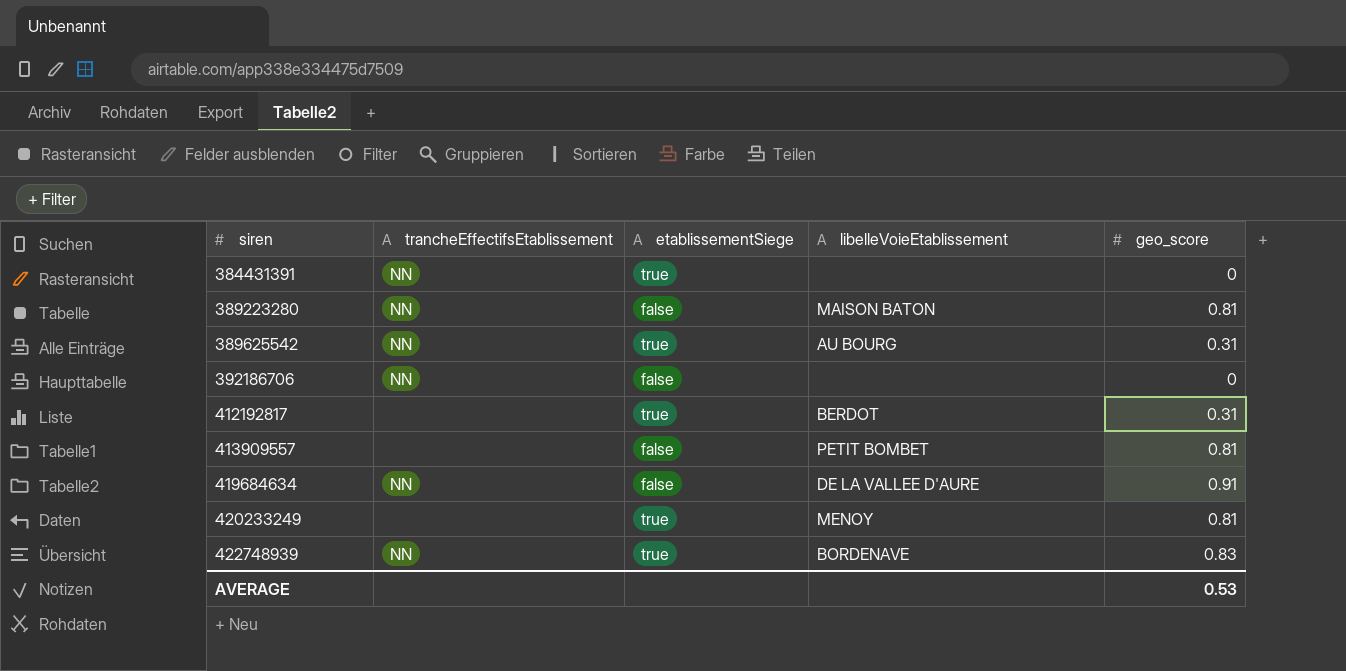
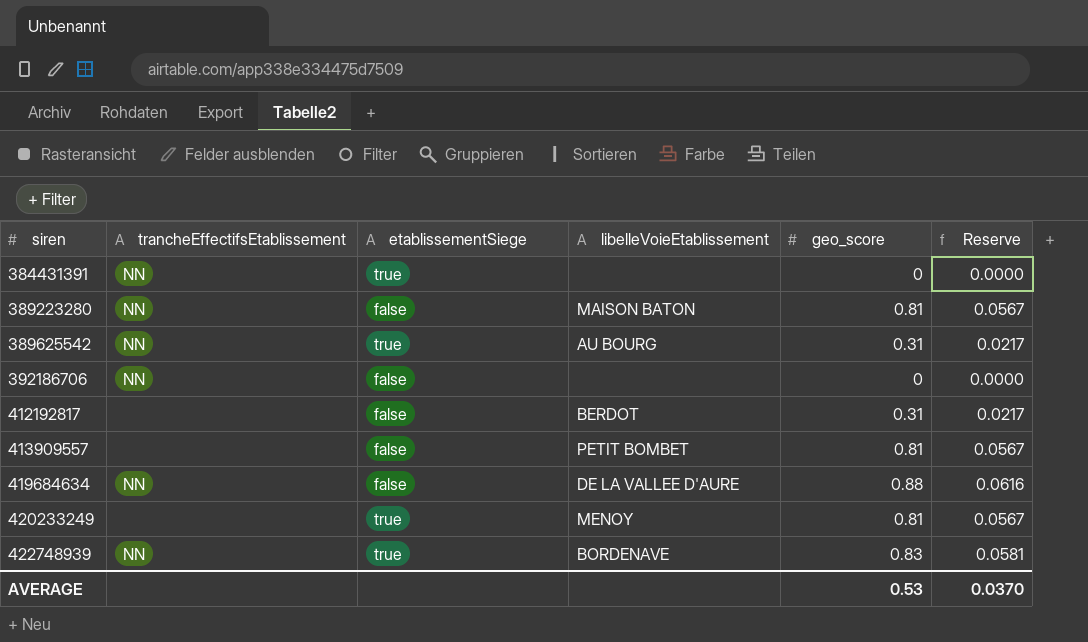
column Reserve | formula: none -> [geo_score] * 0.07
412192817 | etablissementSiege: true -> false
419684634 | geo_score: 0.91 -> 0.88

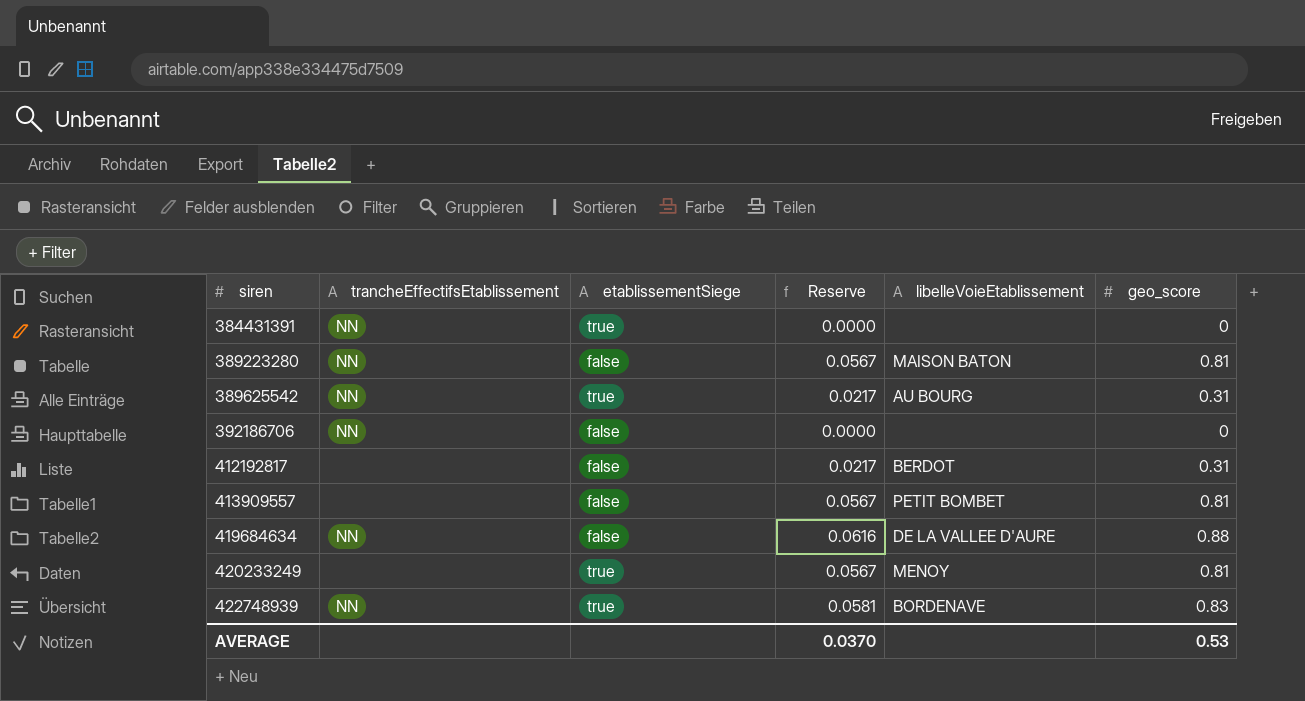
column Reserve | position: 6 -> 4

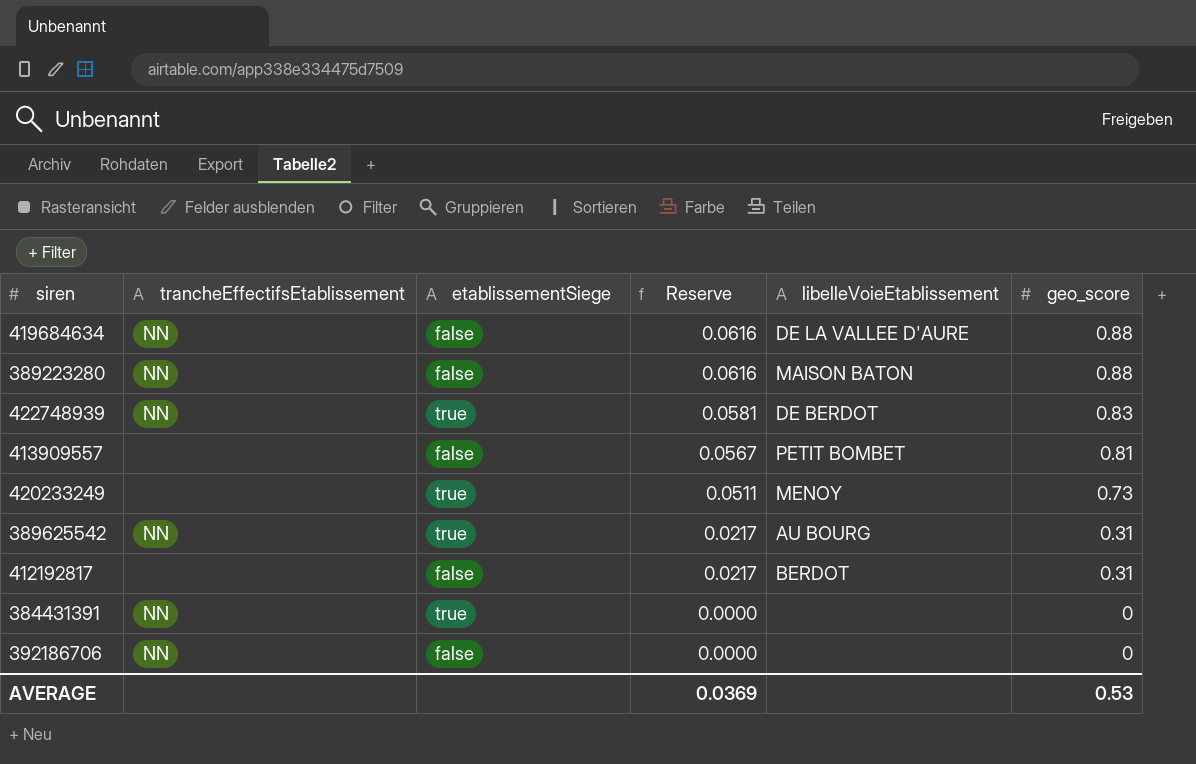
row order: siren ascending -> Reserve descending
389223280 | Reserve: 0.0567 -> 0.0616
389223280 | geo_score: 0.81 -> 0.88
422748939 | libelleVoieEtablissement: BORDENAVE -> DE BERDOT
420233249 | Reserve: 0.0567 -> 0.0511
420233249 | geo_score: 0.81 -> 0.73
AVERAGE | Reserve: 0.0370 -> 0.0369

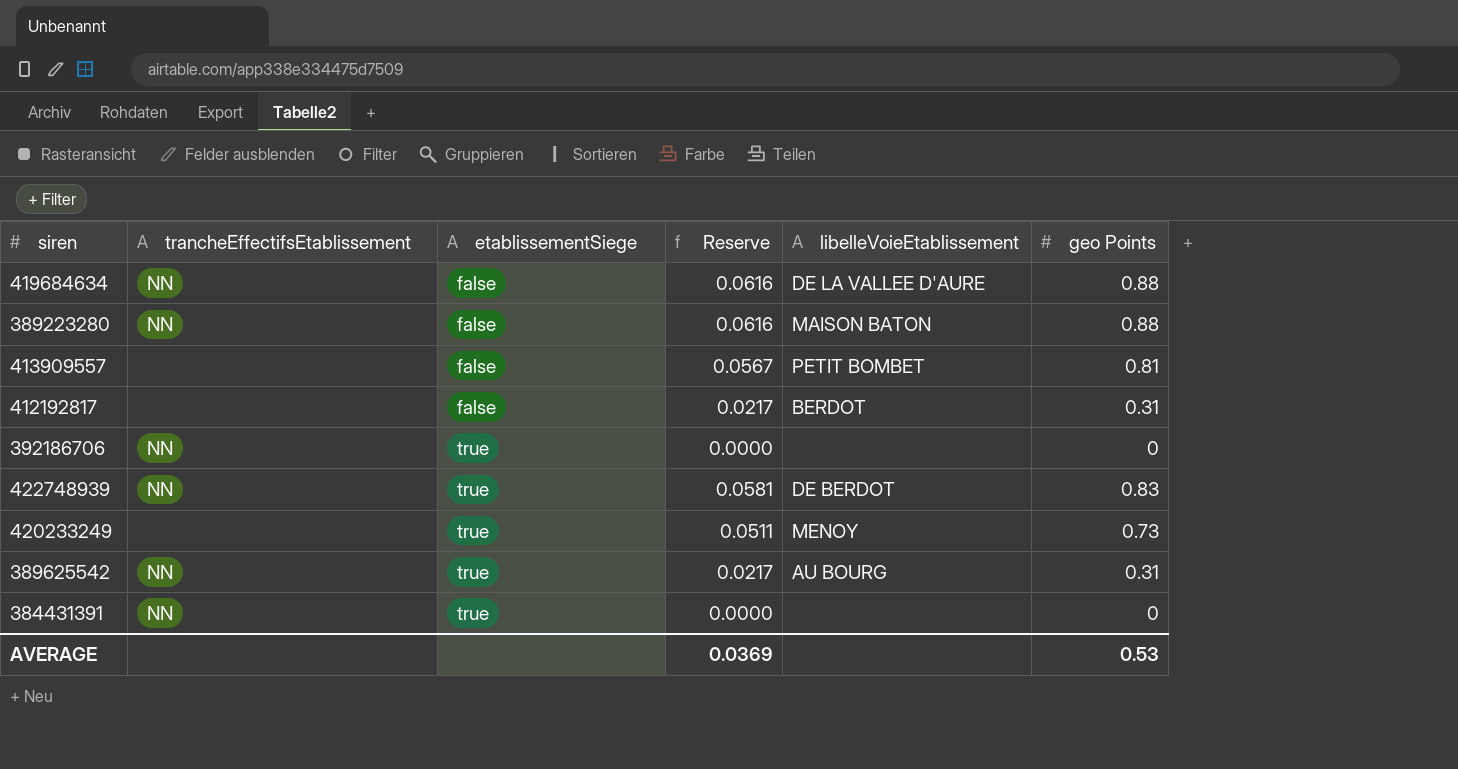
row order: Reserve descending -> etablissementSiege ascending
column name: geo_score -> geo Points
392186706 | etablissementSiege: false -> true

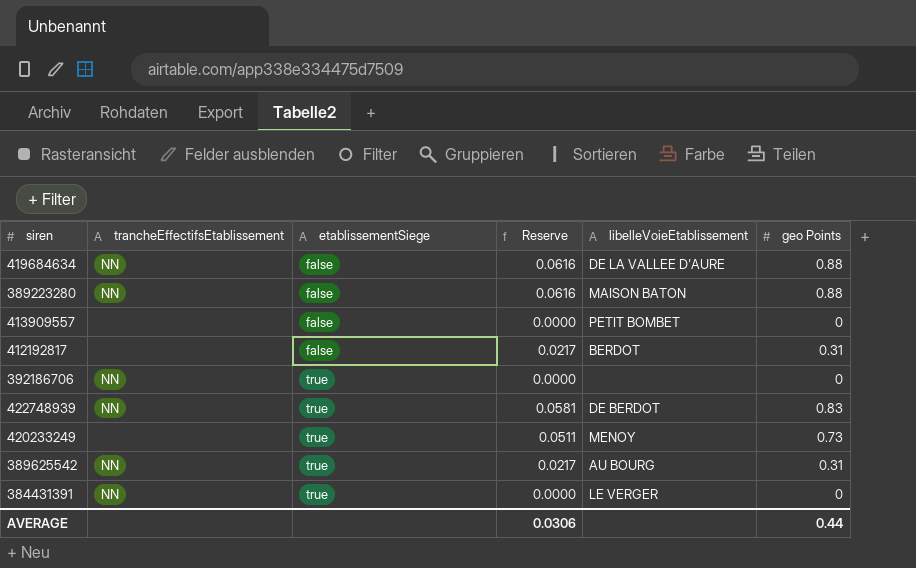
413909557 | Reserve: 0.0567 -> 0.0000
413909557 | geo Points: 0.81 -> 0
384431391 | libelleVoieEtablissement: none -> LE VERGER
AVERAGE | Reserve: 0.0369 -> 0.0306
AVERAGE | geo Points: 0.53 -> 0.44

